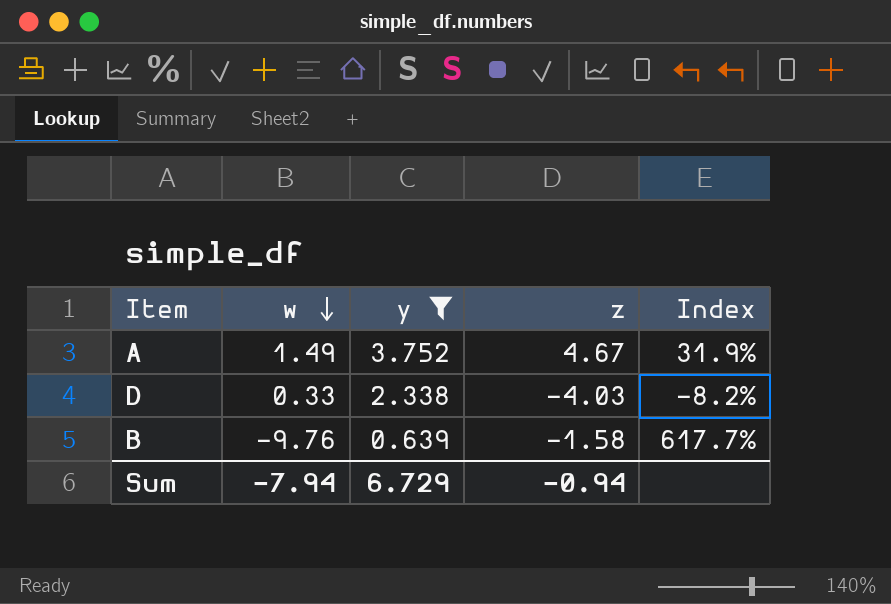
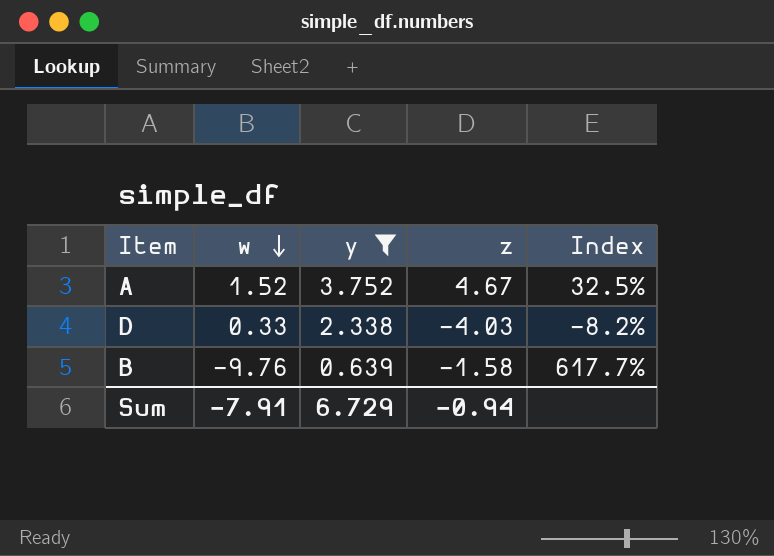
A | w: 1.49 -> 1.52
A | Index: 31.9% -> 32.5%
Sum | w: -7.94 -> -7.91

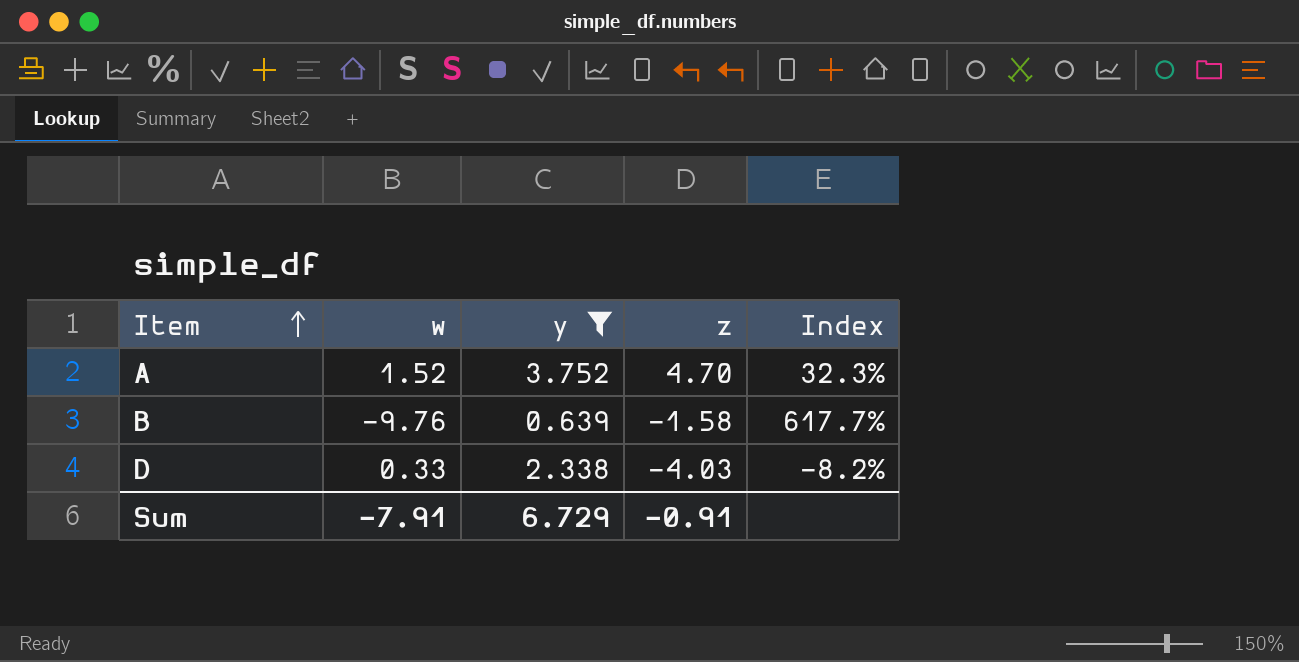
row order: w descending -> Item ascending
A | z: 4.67 -> 4.70
A | Index: 32.5% -> 32.3%
Sum | z: -0.94 -> -0.91

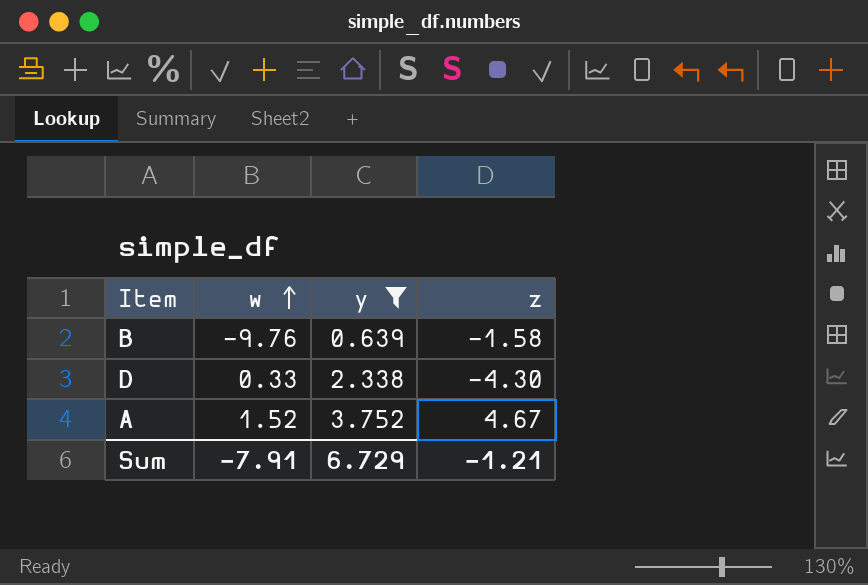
row order: Item ascending -> w ascending
column Index | formula: [w] / [z] -> none
D | z: -4.03 -> -4.30
A | z: 4.70 -> 4.67
Sum | z: -0.91 -> -1.21

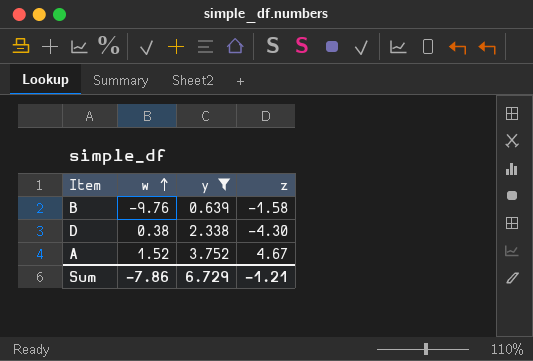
D | w: 0.33 -> 0.38
Sum | w: -7.91 -> -7.86

